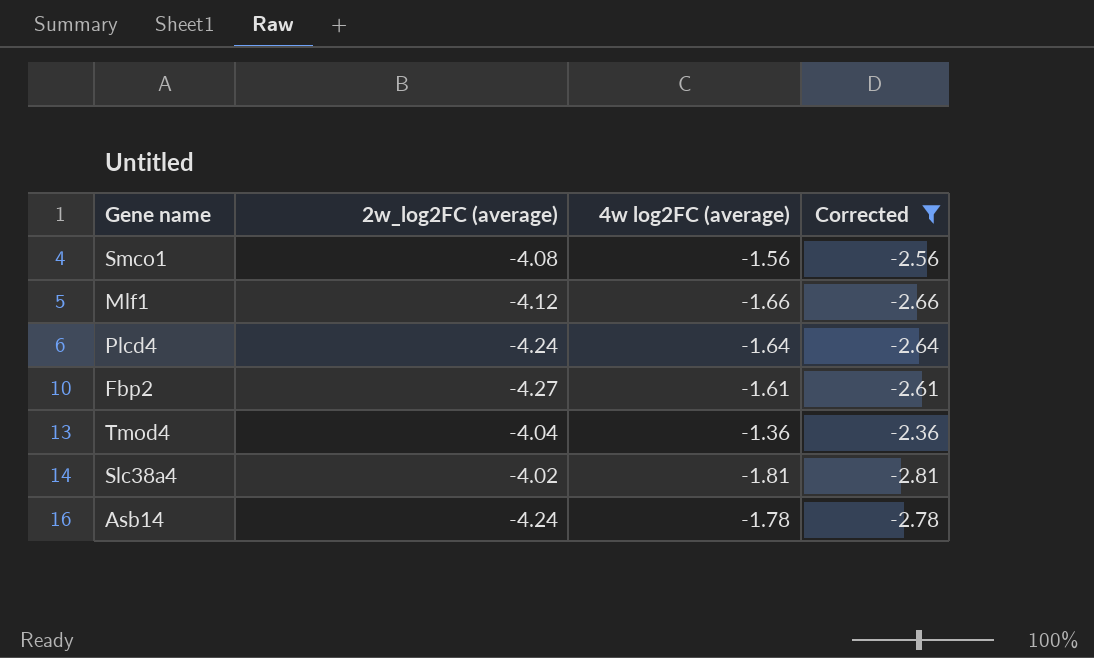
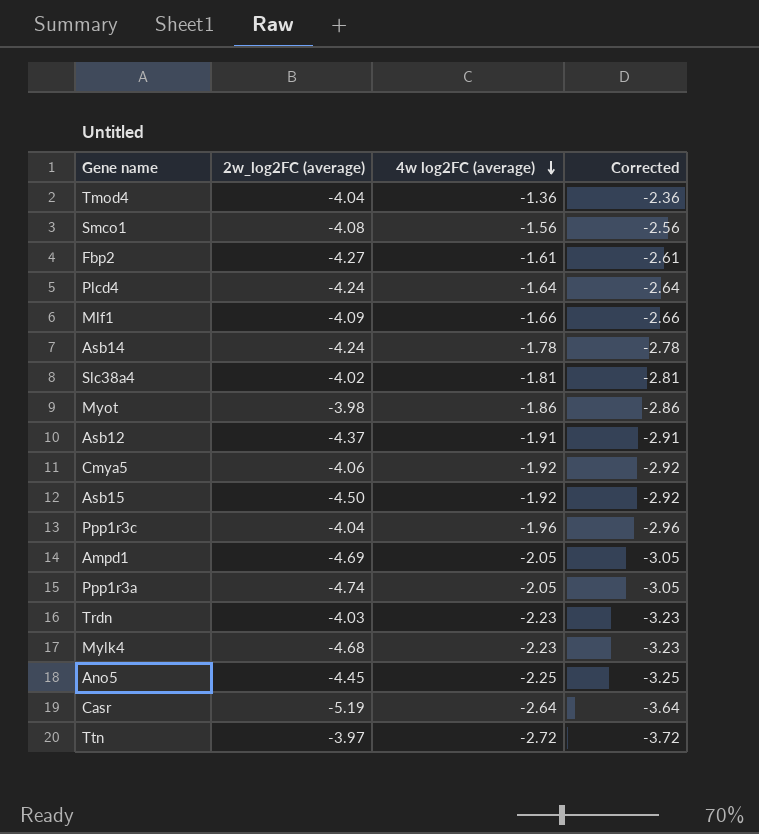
filter: Corrected >= -2.81 -> none
row order: none -> 4w log2FC (average) descending
Mlf1 | 2w_log2FC (average): -4.12 -> -4.09

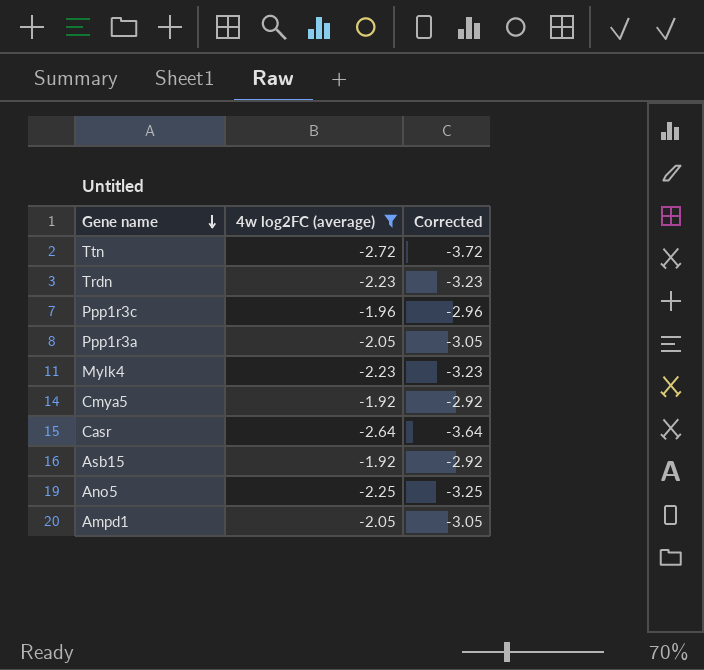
filter: none -> 4w log2FC (average) <= -1.92
row order: 4w log2FC (average) descending -> Gene name descending
column 2w_log2FC (average) | position: 2 -> none

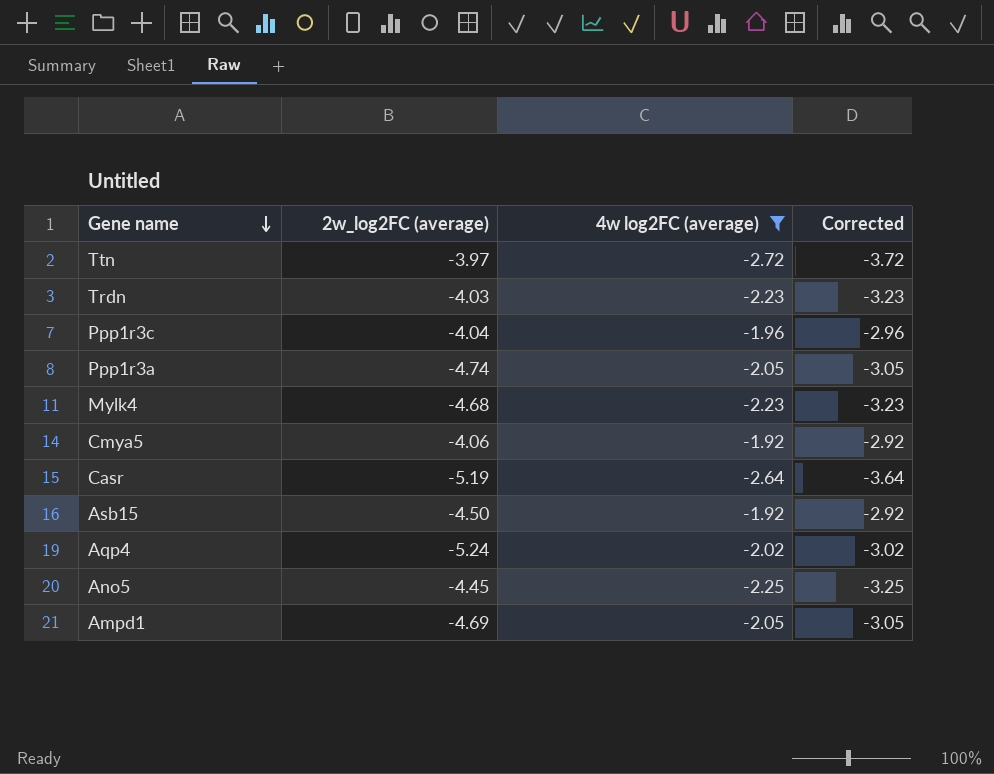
column 2w_log2FC (average) | position: none -> 2
row Aqp4: none -> -5.24 | -2.02 | -3.02

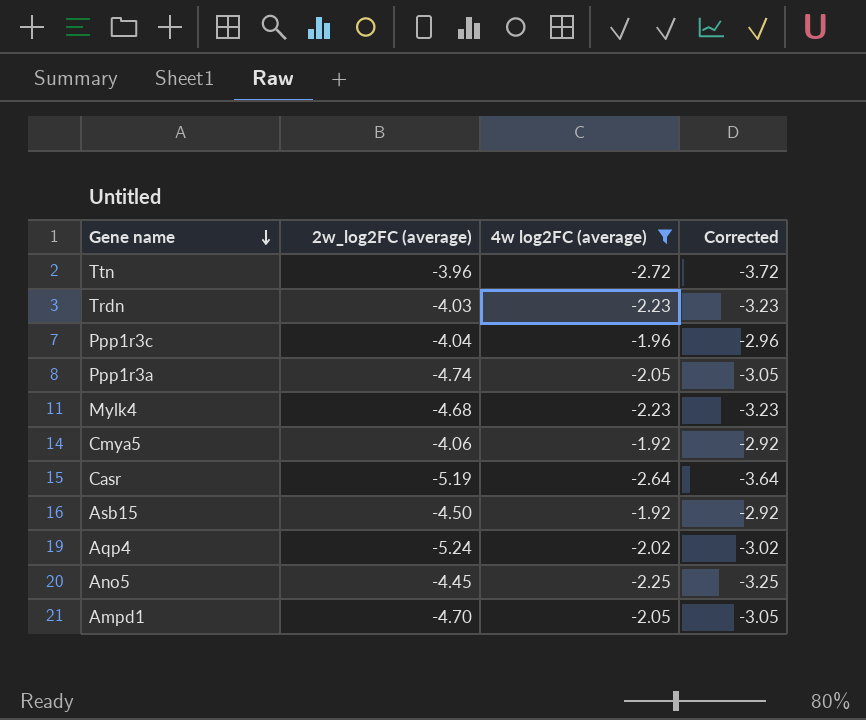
Ttn | 2w_log2FC (average): -3.97 -> -3.96
Ampd1 | 2w_log2FC (average): -4.69 -> -4.70

